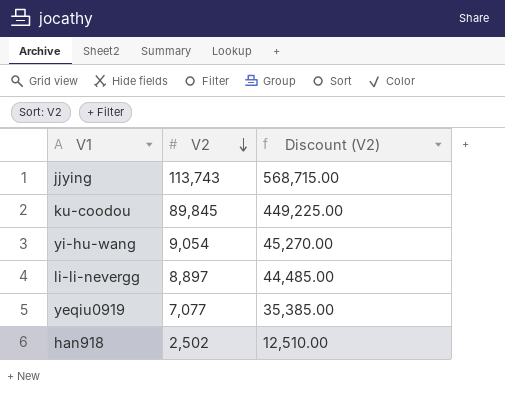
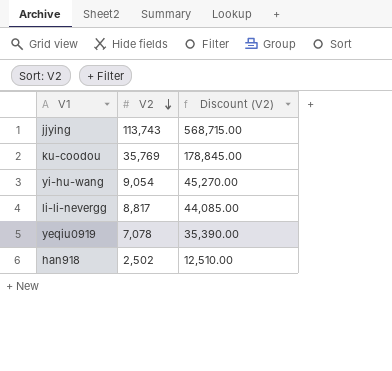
ku-coodou | V2: 89,845 -> 35,769
ku-coodou | Discount (V2): 449,225.00 -> 178,845.00
li-li-nevergg | V2: 8,897 -> 8,817
li-li-nevergg | Discount (V2): 44,485.00 -> 44,085.00
yeqiu0919 | V2: 7,077 -> 7,078
yeqiu0919 | Discount (V2): 35,385.00 -> 35,390.00

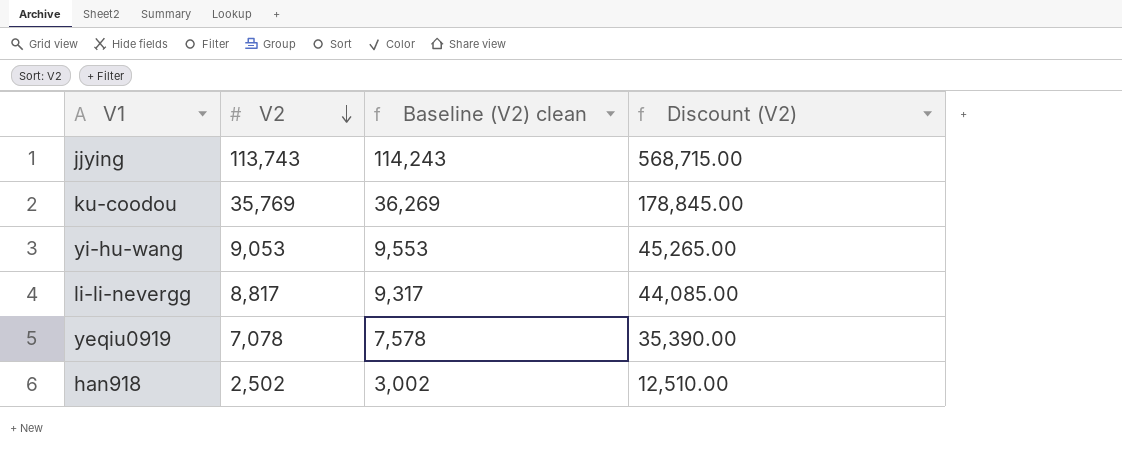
column Baseline (V2) clean | formula: none -> [V2] + 500
yi-hu-wang | V2: 9,054 -> 9,053
yi-hu-wang | Discount (V2): 45,270.00 -> 45,265.00

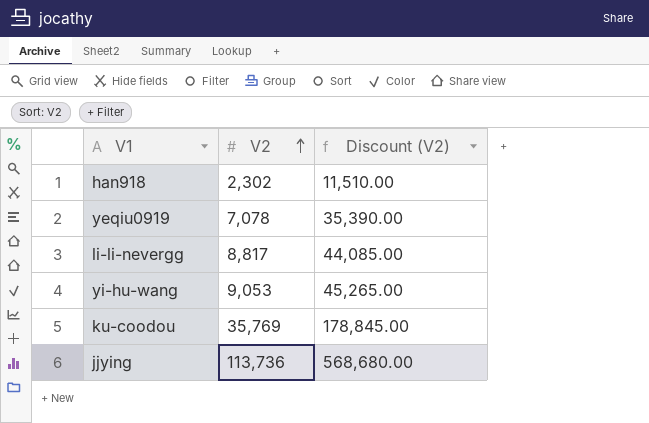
row order: V2 descending -> V2 ascending
column Baseline (V2) clean | formula: [V2] + 500 -> none
han918 | V2: 2,502 -> 2,302
han918 | Discount (V2): 12,510.00 -> 11,510.00
jjying | V2: 113,743 -> 113,736
jjying | Discount (V2): 568,715.00 -> 568,680.00

